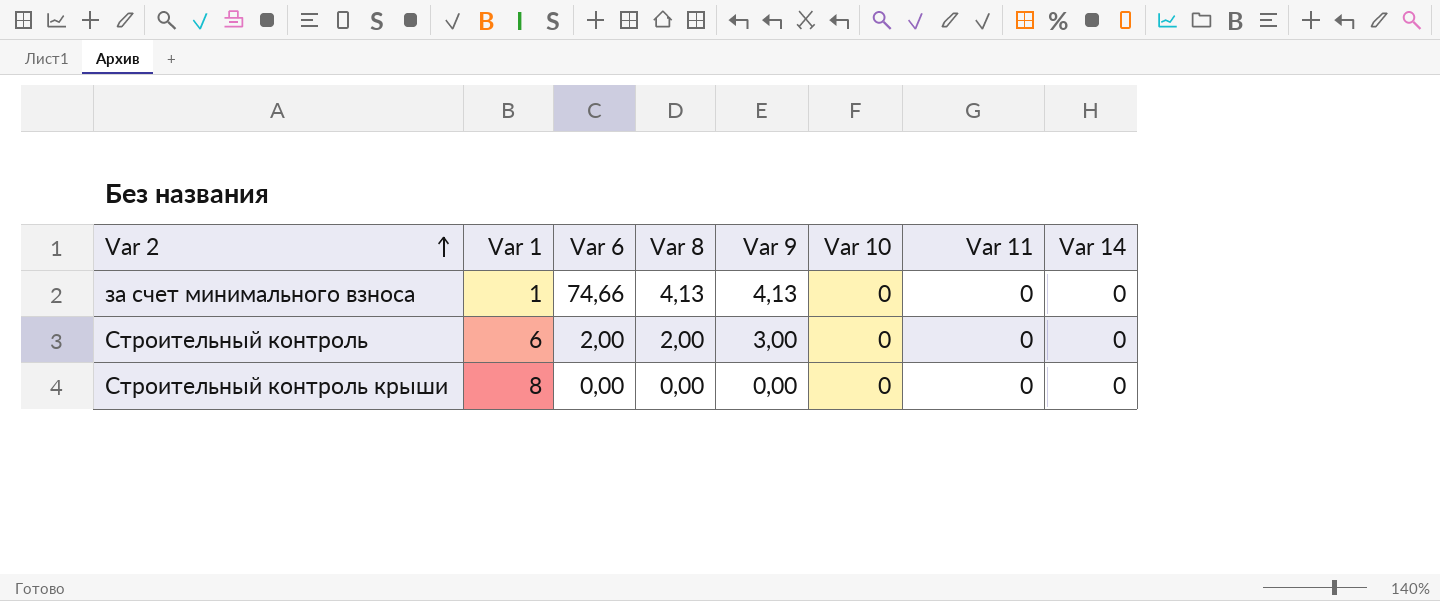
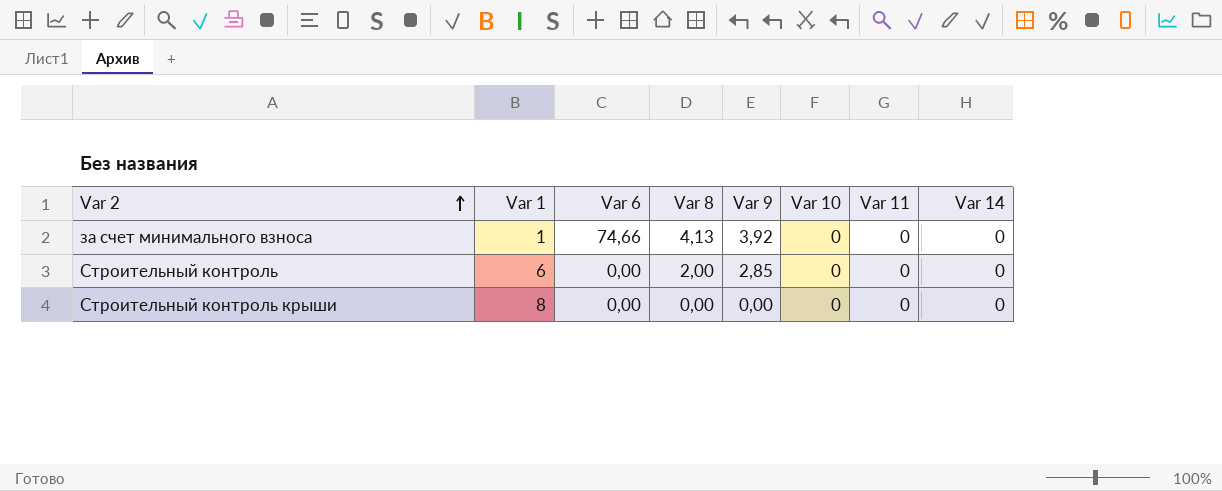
за счет минимального взноса | Var 9: 4,13 -> 3,92
Строительный контроль | Var 6: 2,00 -> 0,00
Строительный контроль | Var 9: 3,00 -> 2,85

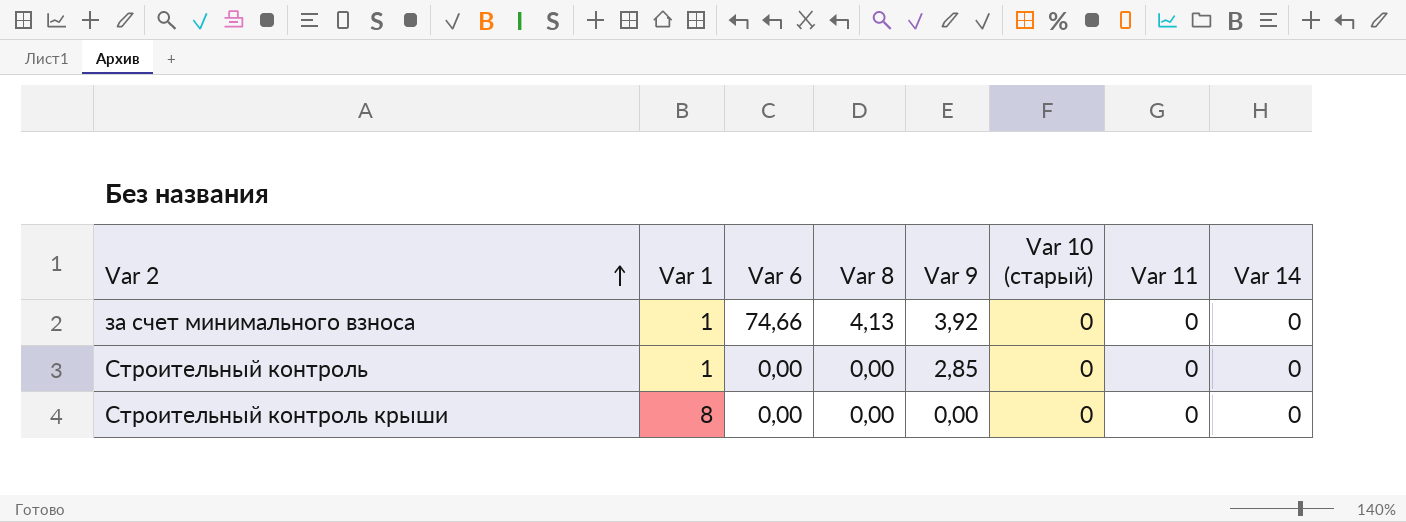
column name: Var 10 -> Var 10 (старый)
Строительный контроль | Var 1: 6 -> 1
Строительный контроль | Var 8: 2,00 -> 0,00

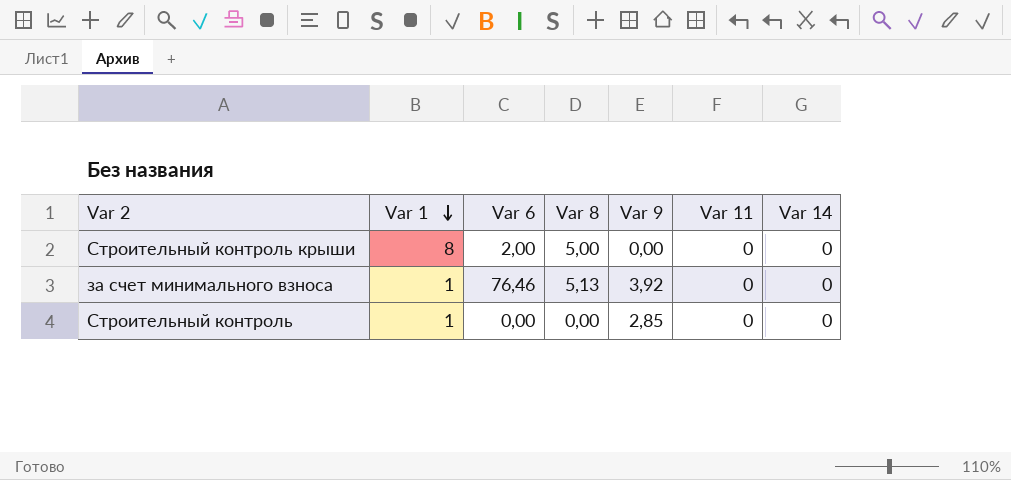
row order: Var 2 ascending -> Var 1 descending
column Var 10 (старый) | position: 6 -> none
Строительный контроль крыши | Var 6: 0,00 -> 2,00
Строительный контроль крыши | Var 8: 0,00 -> 5,00
за счет минимального взноса | Var 6: 74,66 -> 76,46
за счет минимального взноса | Var 8: 4,13 -> 5,13

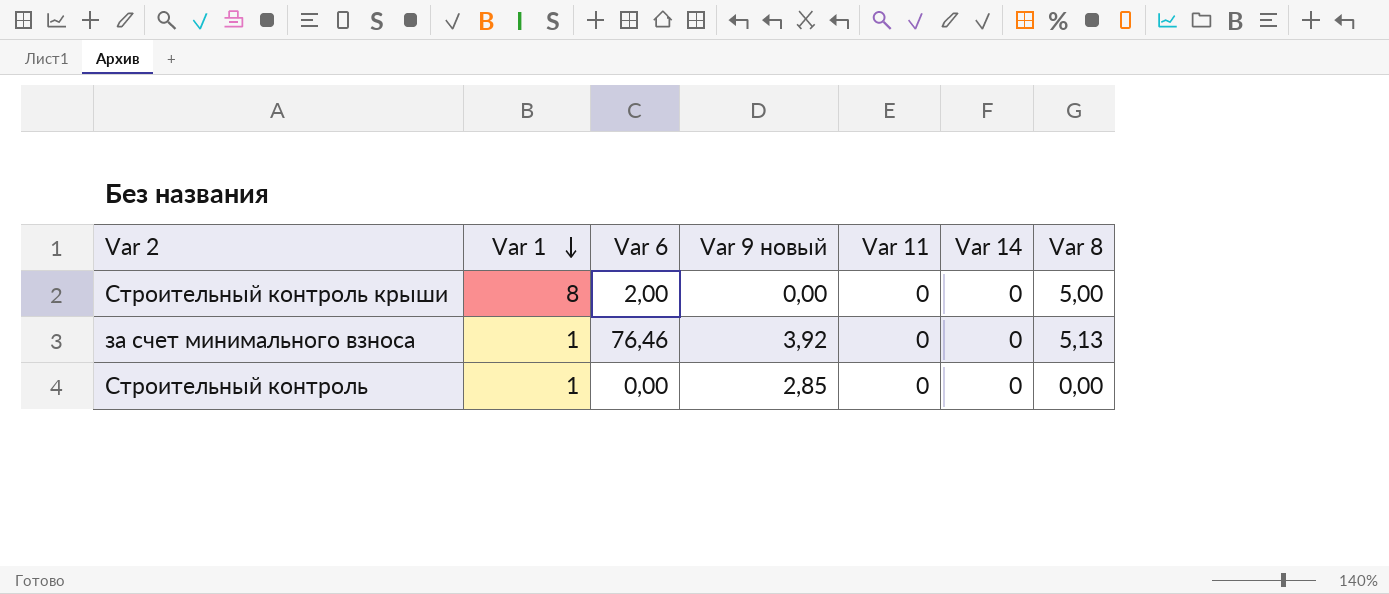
column name: Var 9 -> Var 9 новый
column Var 8 | position: 4 -> 7

